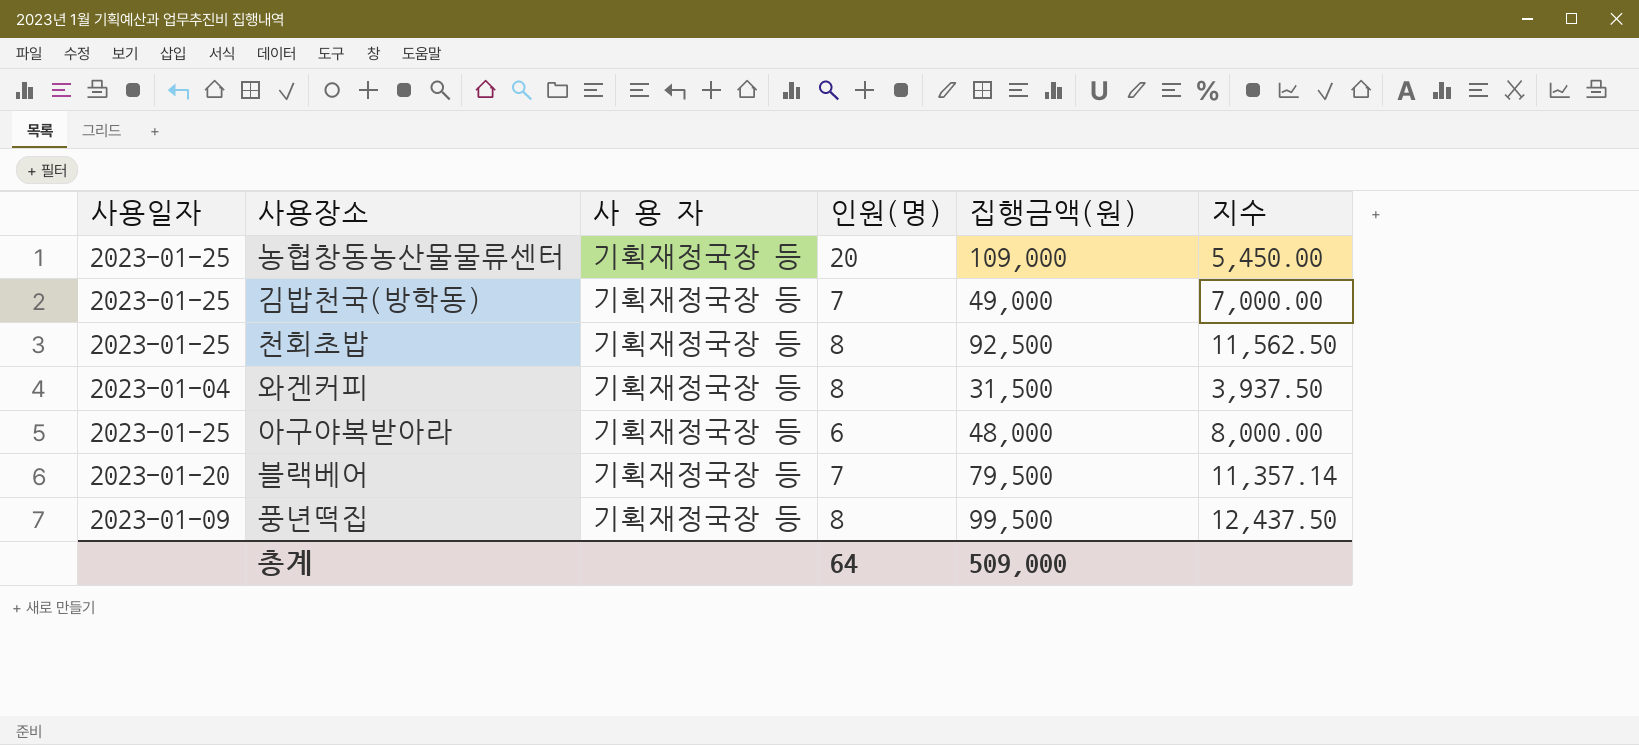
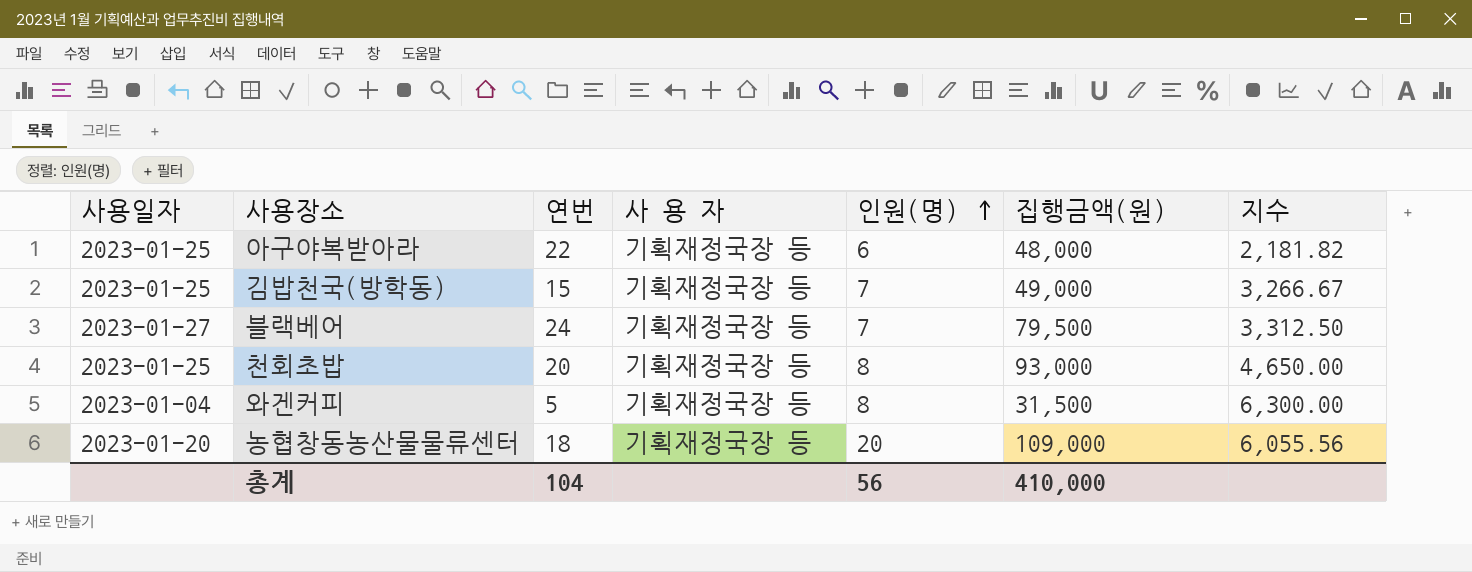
row order: none -> 인원(명) ascending
column 연번 | position: none -> 3
column 지수 | formula: [집행금액(원)] / [인원(명)] -> [집행금액(원)] / [연번]
row 풍년떡집: 2023-01-09 | 기획재정국장 등 | 8 | 99,500 | 12,437.50 -> none
블랙베어 | 사용일자: 2023-01-20 -> 2023-01-27
천회초밥 | 집행금액(원): 92,500 -> 93,000
농협창동농산물물류센터 | 사용일자: 2023-01-25 -> 2023-01-20
총계 | 인원(명): 64 -> 56
총계 | 집행금액(원): 509,000 -> 410,000

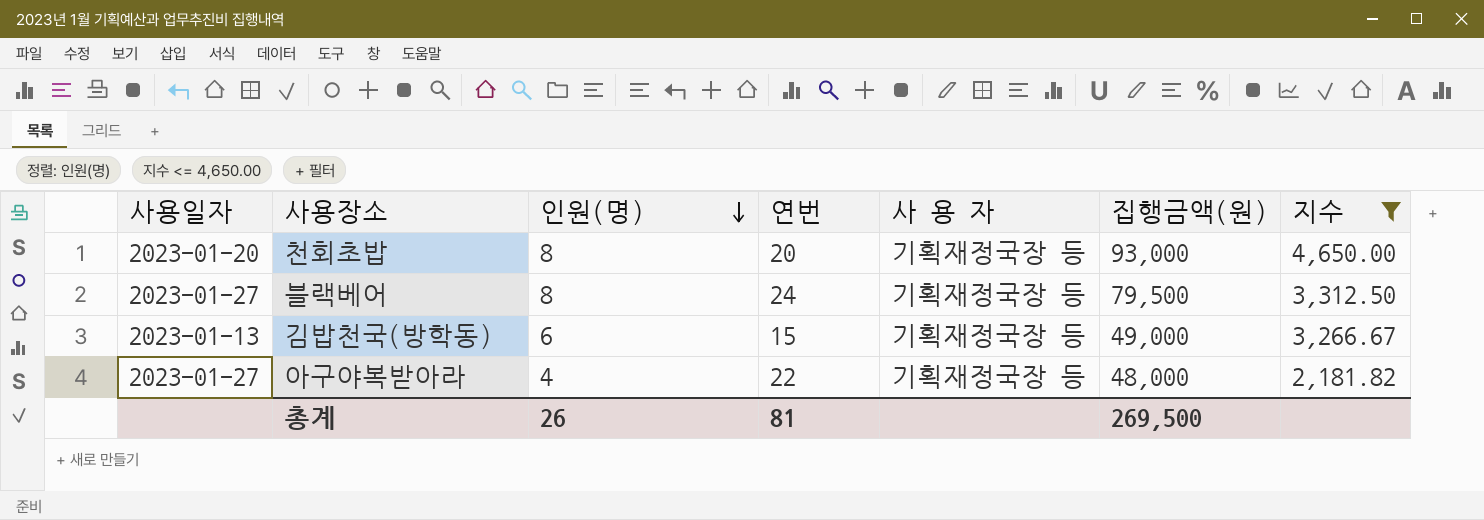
filter: none -> 지수 <= 4,650.00
row order: 인원(명) ascending -> 인원(명) descending
column 인원(명) | position: 5 -> 3
천회초밥 | 사용일자: 2023-01-25 -> 2023-01-20
블랙베어 | 인원(명): 7 -> 8
김밥천국(방학동) | 사용일자: 2023-01-25 -> 2023-01-13
김밥천국(방학동) | 인원(명): 7 -> 6
아구야복받아라 | 사용일자: 2023-01-25 -> 2023-01-27
아구야복받아라 | 인원(명): 6 -> 4
총계 | 인원(명): 56 -> 26
총계 | 연번: 104 -> 81
총계 | 집행금액(원): 410,000 -> 269,500

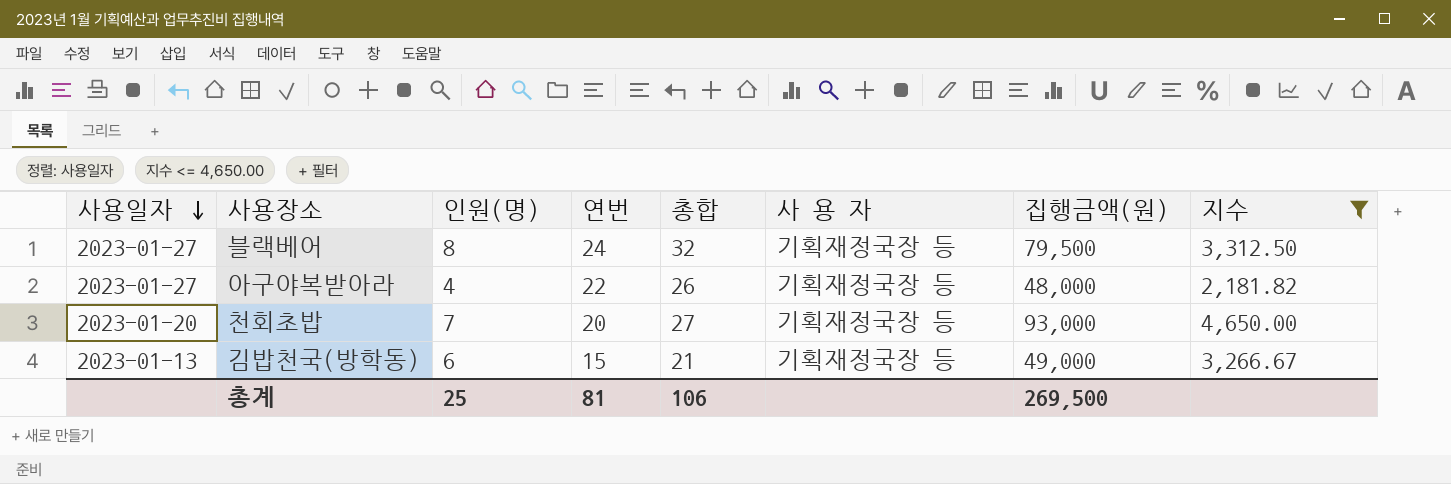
row order: 인원(명) descending -> 사용일자 descending
column 총합 | formula: none -> [인원(명)] + [연번]
천회초밥 | 인원(명): 8 -> 7
총계 | 인원(명): 26 -> 25

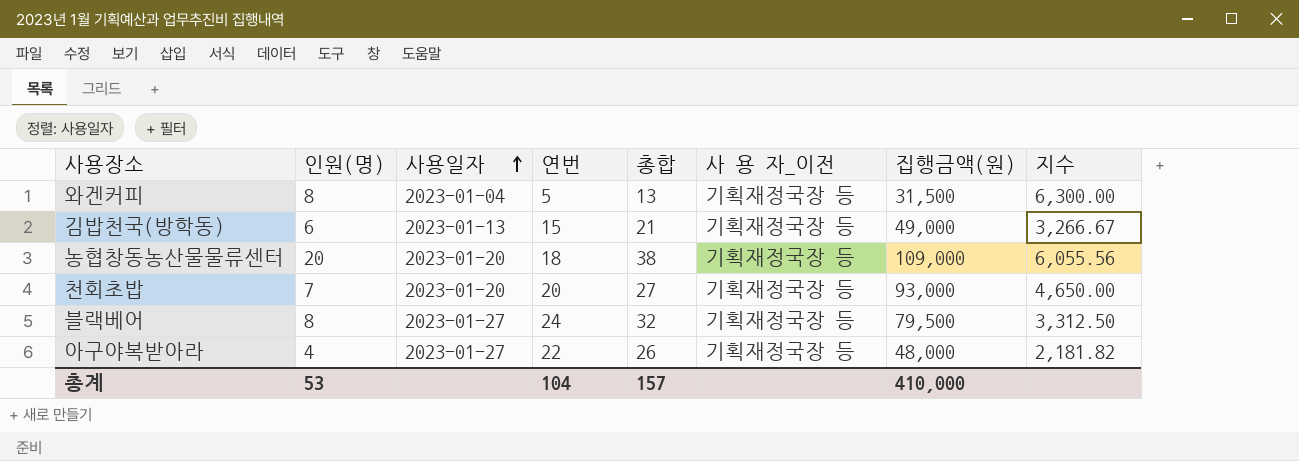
filter: 지수 <= 4,650.00 -> none
row order: 사용일자 descending -> 사용일자 ascending
column 사용일자 | position: 1 -> 3
column name: 사 용 자 -> 사 용 자_이전
총계 | 인원(명): 25 -> 53
총계 | 연번: 81 -> 104
총계 | 총합: 106 -> 157
총계 | 집행금액(원): 269,500 -> 410,000

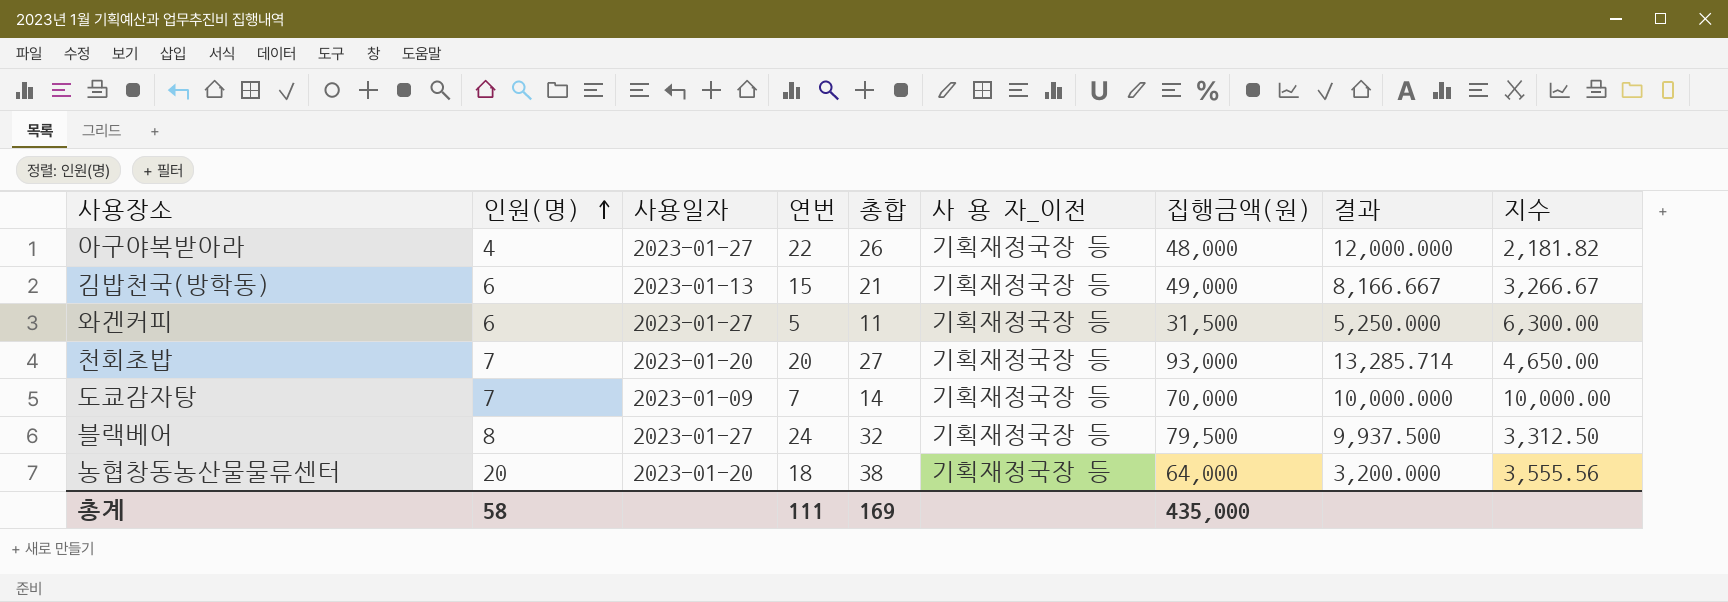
row order: 사용일자 ascending -> 인원(명) ascending
column 결과 | formula: none -> [집행금액(원)] / [인원(명)]
와겐커피 | 인원(명): 8 -> 6
와겐커피 | 사용일자: 2023-01-04 -> 2023-01-27
와겐커피 | 총합: 13 -> 11
row 도쿄감자탕: none -> 7 | 2023-01-09 | 7 | 14 | 기획재정국장 등 | 70,000 | 10,000.000 | 10,000.00
농협창동농산물물류센터 | 집행금액(원): 109,000 -> 64,000
농협창동농산물물류센터 | 지수: 6,055.56 -> 3,555.56
총계 | 인원(명): 53 -> 58
총계 | 연번: 104 -> 111
총계 | 총합: 157 -> 169
총계 | 집행금액(원): 410,000 -> 435,000

